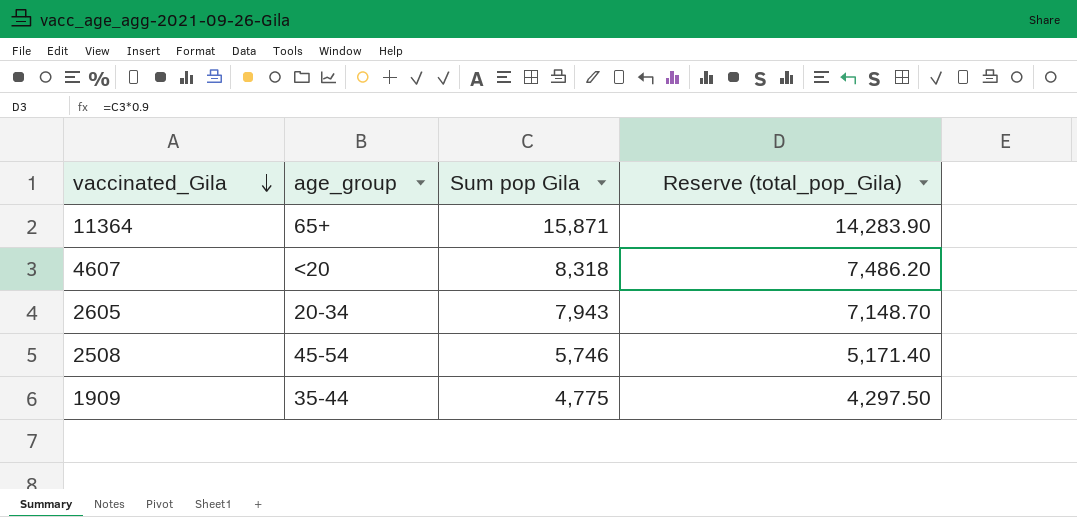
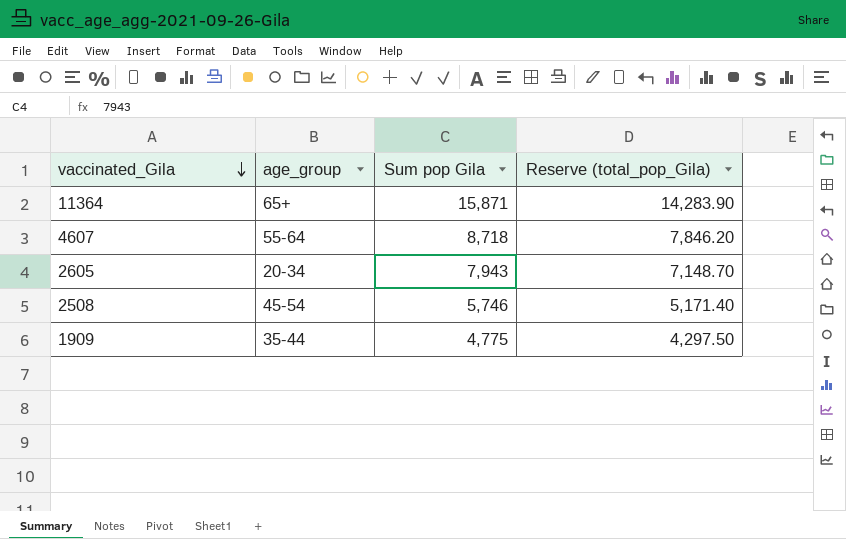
4607 | age_group: <20 -> 55-64
4607 | Sum pop Gila: 8,318 -> 8,718
4607 | Reserve (total_pop_Gila): 7,486.20 -> 7,846.20

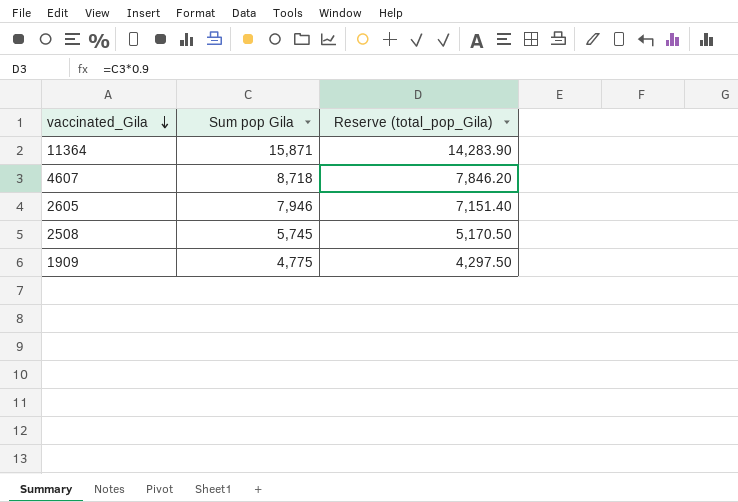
column age_group | position: 2 -> none
2605 | Sum pop Gila: 7,943 -> 7,946
2605 | Reserve (total_pop_Gila): 7,148.70 -> 7,151.40
2508 | Sum pop Gila: 5,746 -> 5,745
2508 | Reserve (total_pop_Gila): 5,171.40 -> 5,170.50

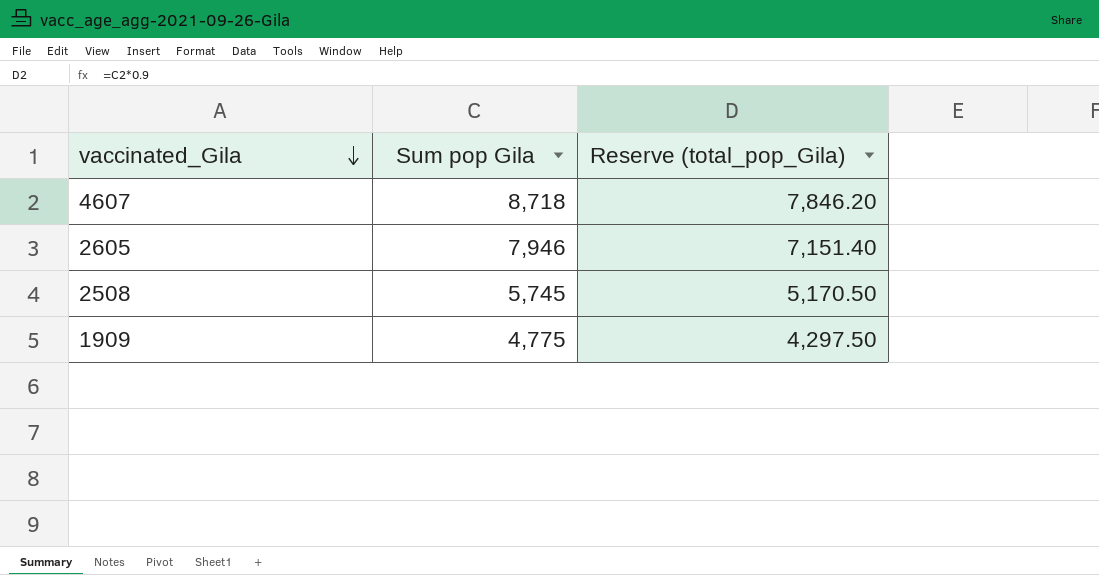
row 11364: 15,871 | 14,283.90 -> none

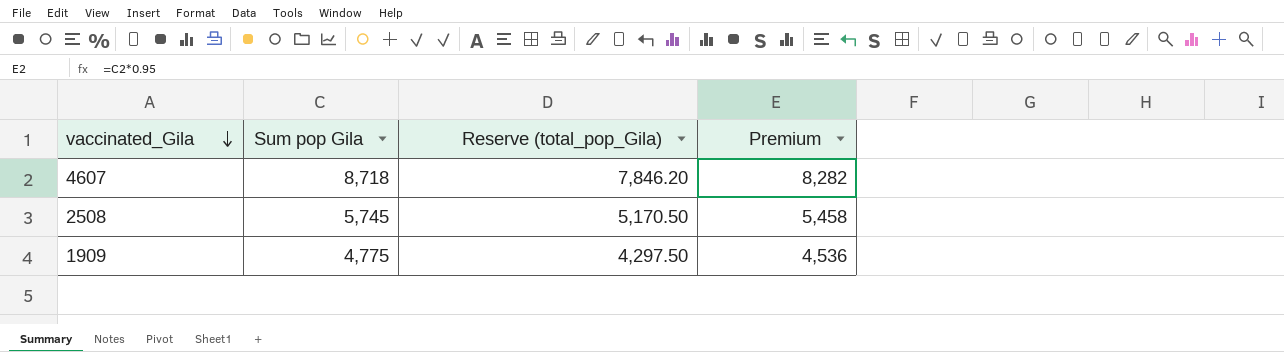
column Premium | formula: none -> [Sum pop Gila] * 0.95
row 2605: 7,946 | 7,151.40 -> none

